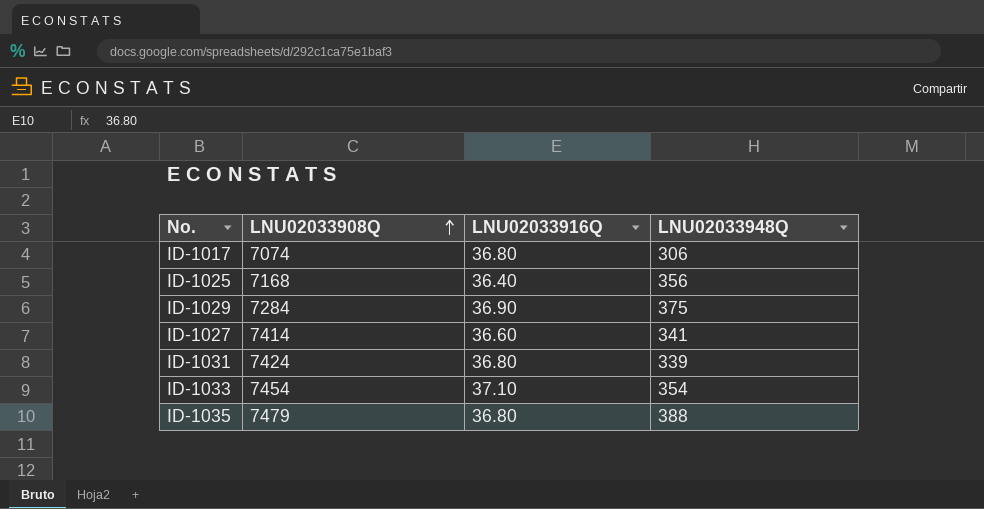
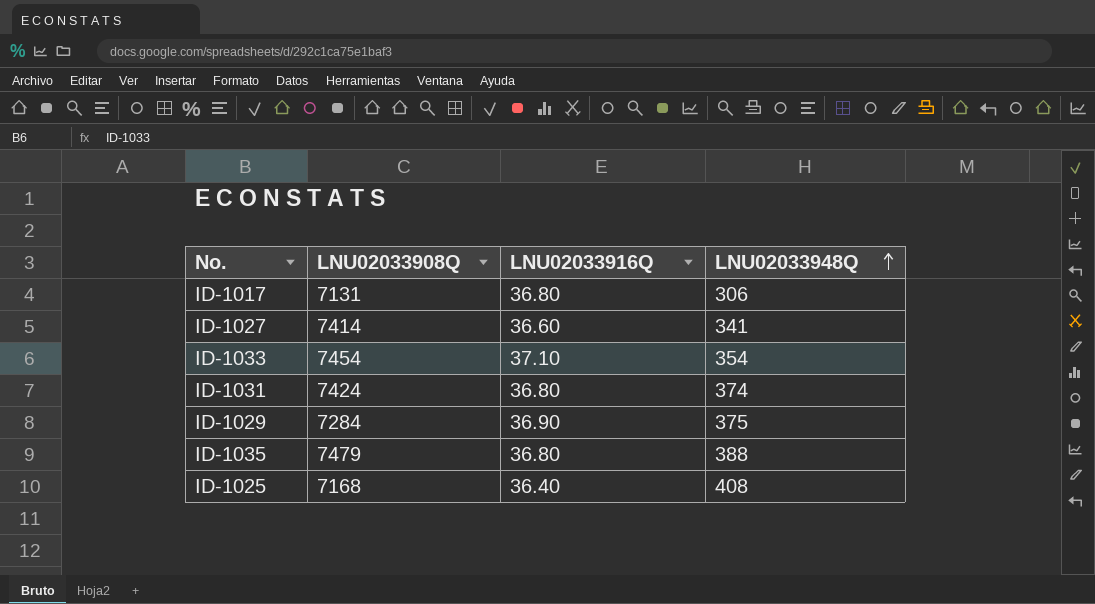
row order: LNU02033908Q ascending -> LNU02033948Q ascending
ID-1017 | LNU02033908Q: 7074 -> 7131
ID-1031 | LNU02033948Q: 339 -> 374
ID-1025 | LNU02033948Q: 356 -> 408

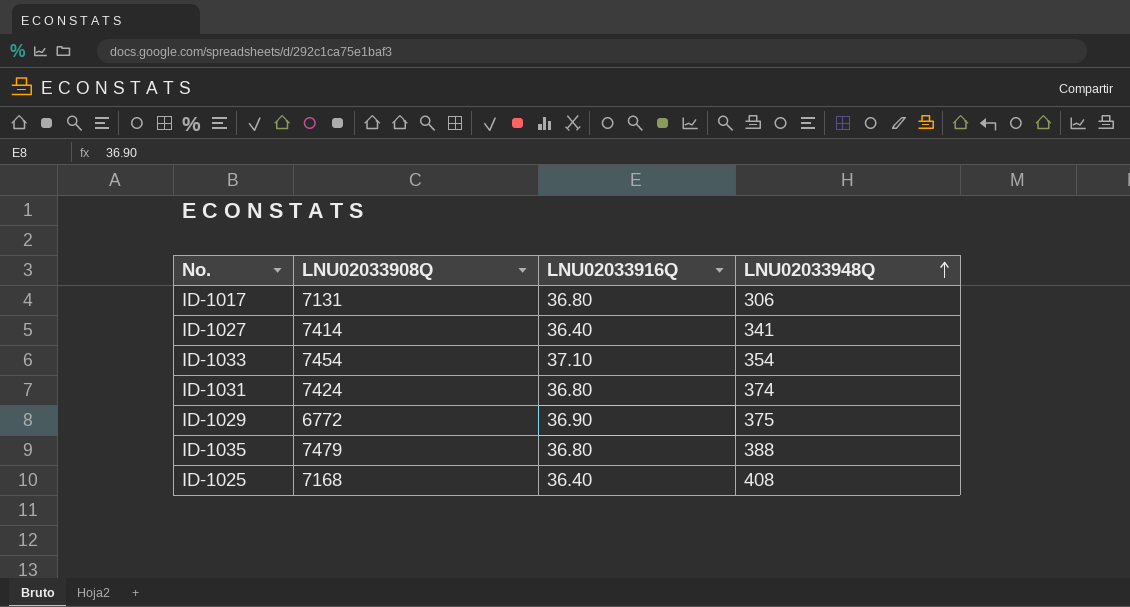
ID-1027 | LNU02033916Q: 36.60 -> 36.40
ID-1029 | LNU02033908Q: 7284 -> 6772

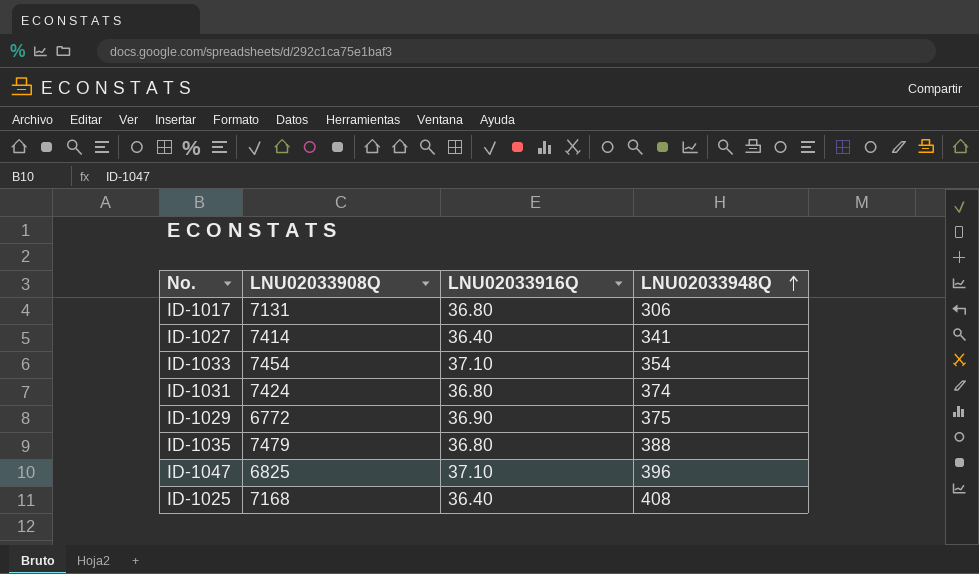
row ID-1047: none -> 6825 | 37.10 | 396

